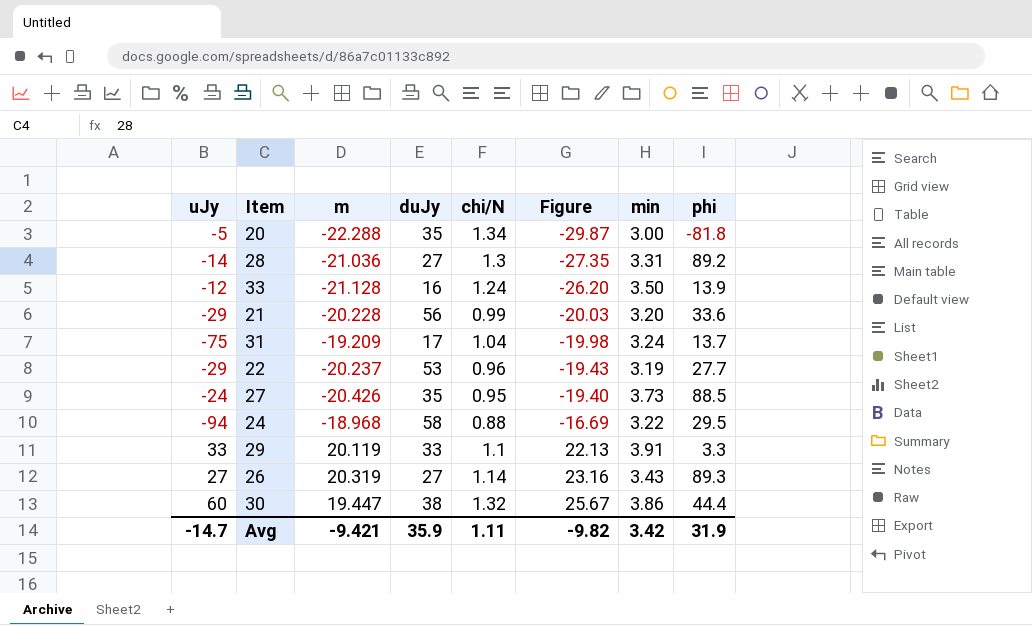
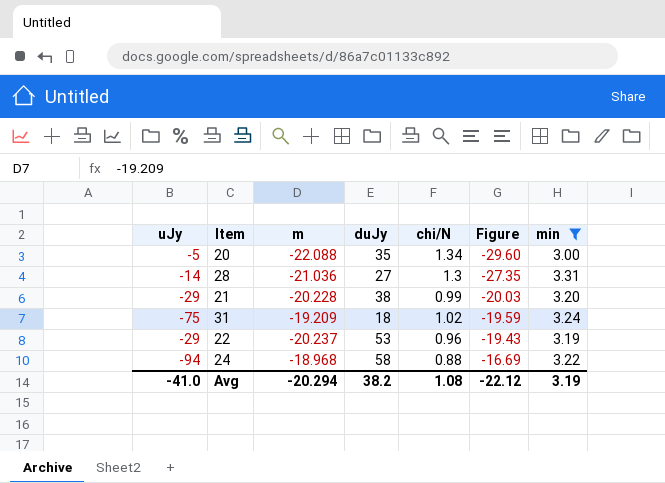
filter: none -> min <= 3.31
column phi | position: 8 -> none
20 | m: -22.288 -> -22.088
20 | Figure: -29.87 -> -29.60
21 | duJy: 56 -> 38
31 | duJy: 17 -> 18
31 | chi/N: 1.04 -> 1.02
31 | Figure: -19.98 -> -19.59
Avg | uJy: -14.7 -> -41.0
Avg | m: -9.421 -> -20.294
Avg | duJy: 35.9 -> 38.2
Avg | chi/N: 1.11 -> 1.08
Avg | Figure: -9.82 -> -22.12
Avg | min: 3.42 -> 3.19

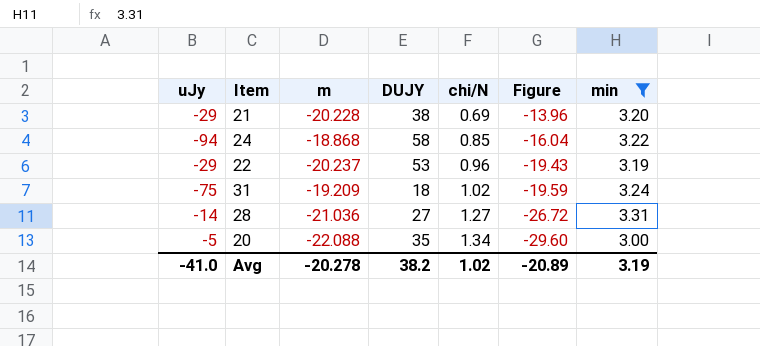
row order: Figure ascending -> chi/N ascending
column name: duJy -> DUJY
21 | chi/N: 0.99 -> 0.69
21 | Figure: -20.03 -> -13.96
24 | m: -18.968 -> -18.868
24 | chi/N: 0.88 -> 0.85
24 | Figure: -16.69 -> -16.04
28 | chi/N: 1.3 -> 1.27
28 | Figure: -27.35 -> -26.72
Avg | m: -20.294 -> -20.278
Avg | chi/N: 1.08 -> 1.02
Avg | Figure: -22.12 -> -20.89

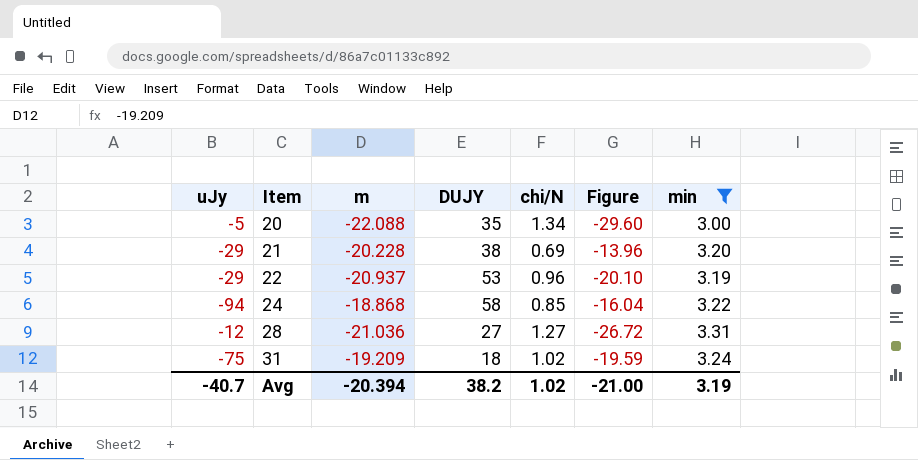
row order: chi/N ascending -> Item ascending
22 | m: -20.237 -> -20.937
22 | Figure: -19.43 -> -20.10
28 | uJy: -14 -> -12
Avg | uJy: -41.0 -> -40.7
Avg | m: -20.278 -> -20.394
Avg | Figure: -20.89 -> -21.00

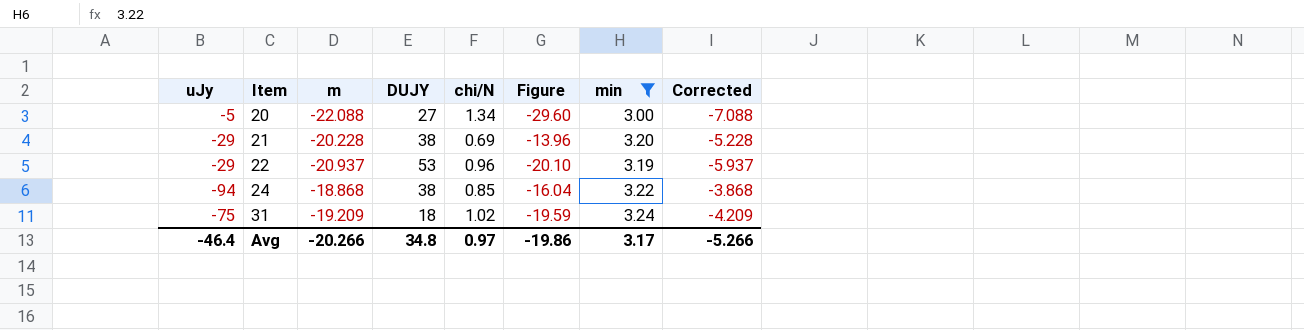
column Corrected | formula: none -> [m] + 15
row 28: -12 | -21.036 | 27 | 1.27 | -26.72 | 3.31 -> none
20 | DUJY: 35 -> 27
24 | DUJY: 58 -> 38
Avg | uJy: -40.7 -> -46.4
Avg | m: -20.394 -> -20.266
Avg | DUJY: 38.2 -> 34.8
Avg | chi/N: 1.02 -> 0.97
Avg | Figure: -21.00 -> -19.86
Avg | min: 3.19 -> 3.17

